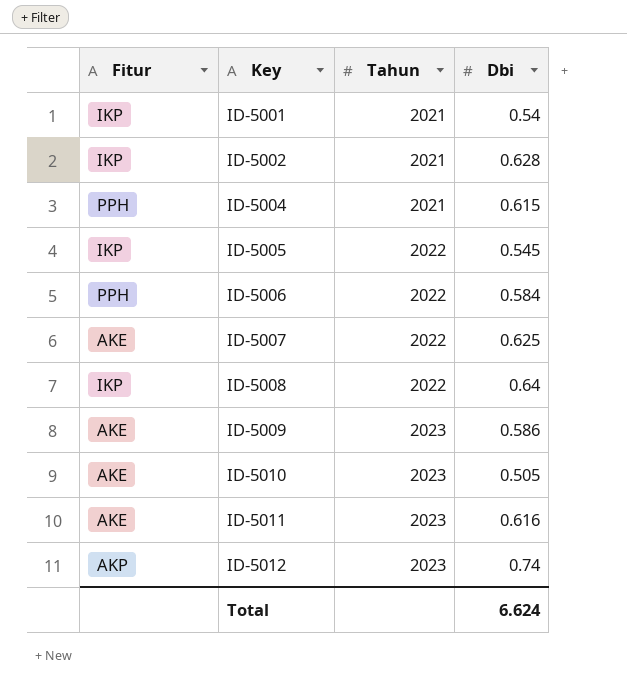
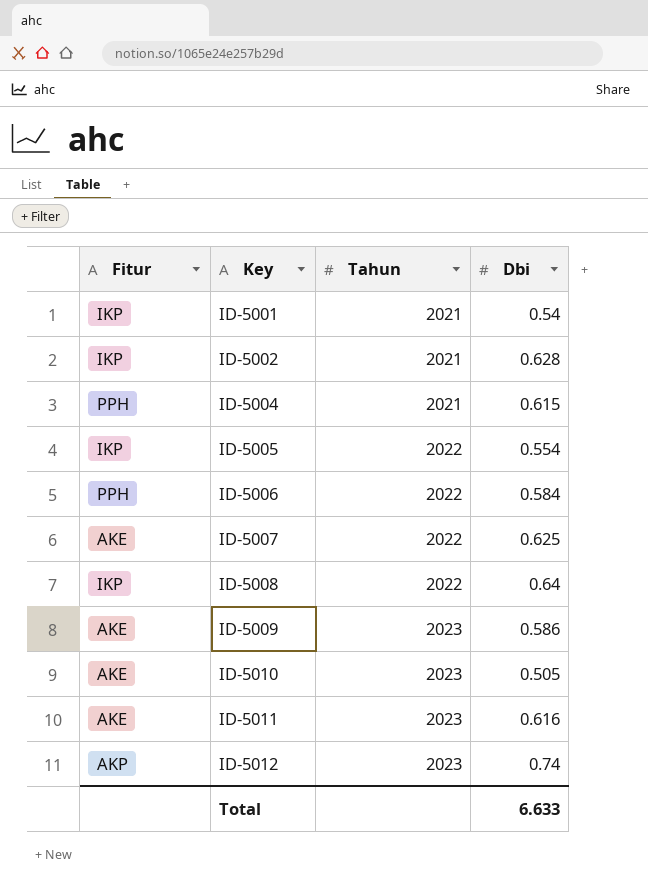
ID-5005 | Dbi: 0.545 -> 0.554
Total | Dbi: 6.624 -> 6.633

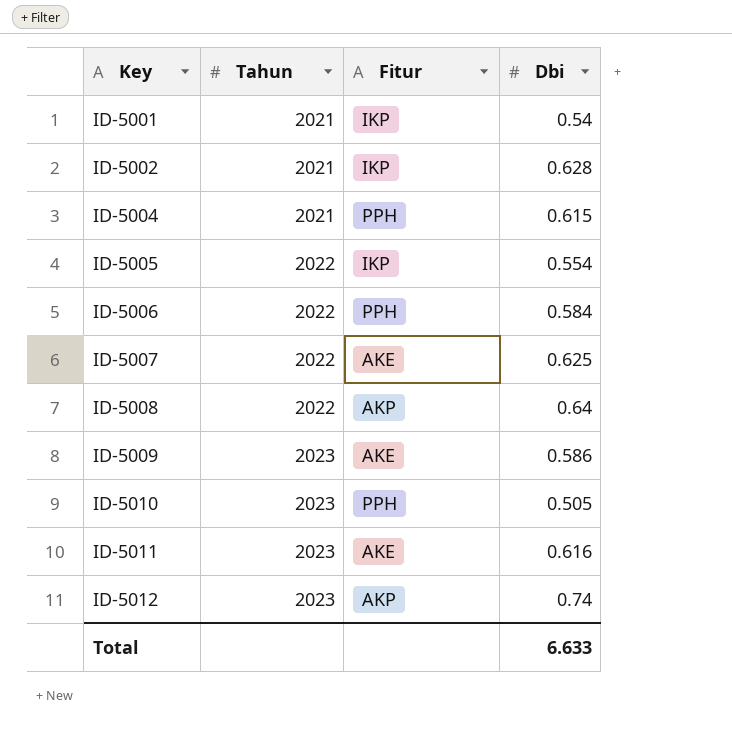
column Fitur | position: 1 -> 3
ID-5008 | Fitur: IKP -> AKP
ID-5010 | Fitur: AKE -> PPH

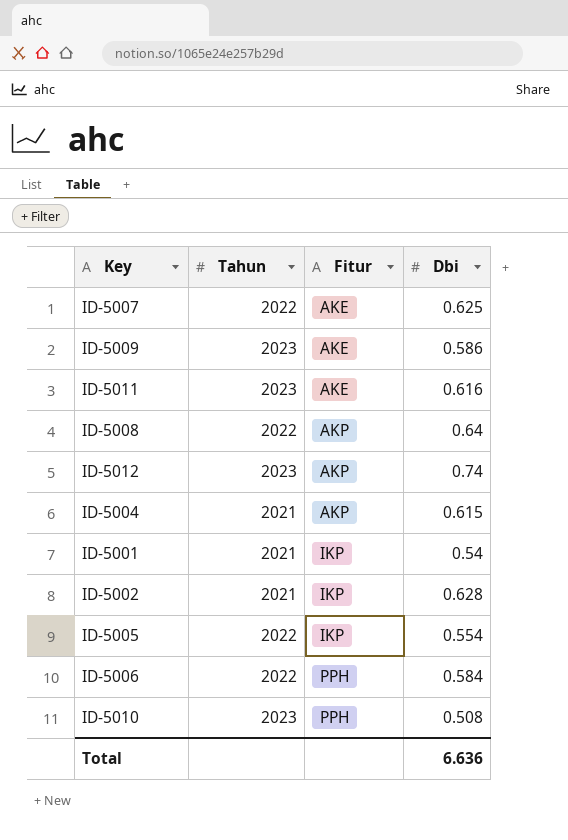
row order: Key ascending -> Fitur ascending
ID-5004 | Fitur: PPH -> AKP
ID-5010 | Dbi: 0.505 -> 0.508
Total | Dbi: 6.633 -> 6.636

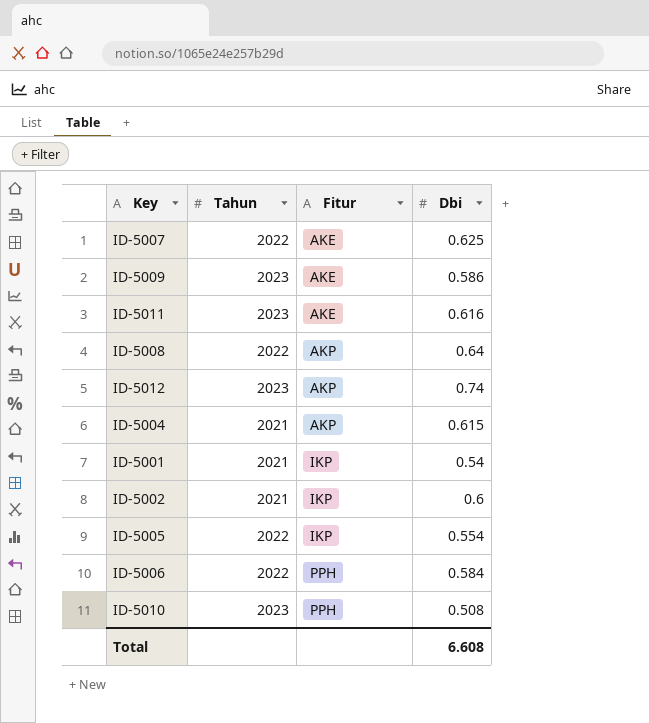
ID-5002 | Dbi: 0.628 -> 0.6
Total | Dbi: 6.636 -> 6.608

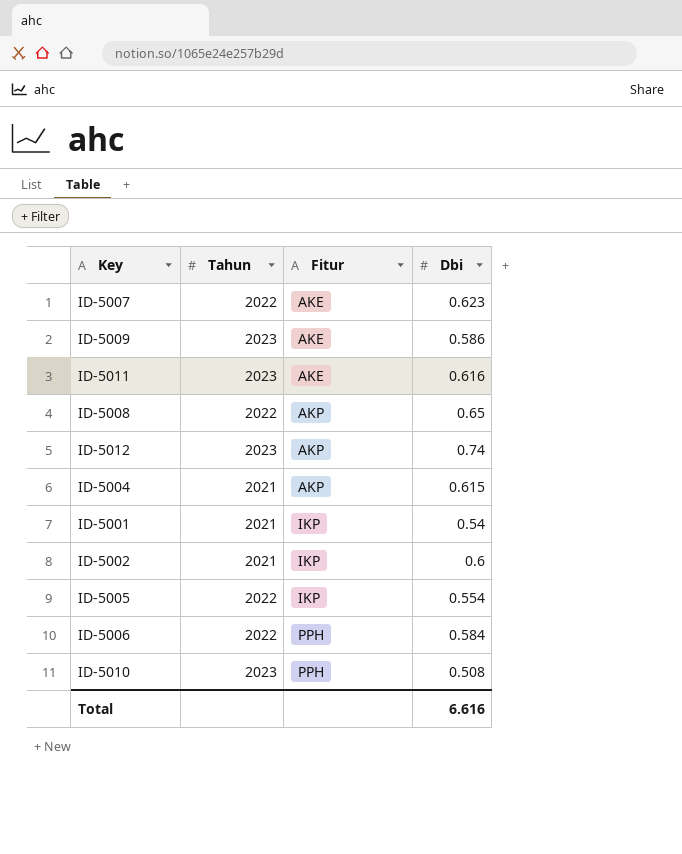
ID-5007 | Dbi: 0.625 -> 0.623
ID-5008 | Dbi: 0.64 -> 0.65
Total | Dbi: 6.608 -> 6.616

